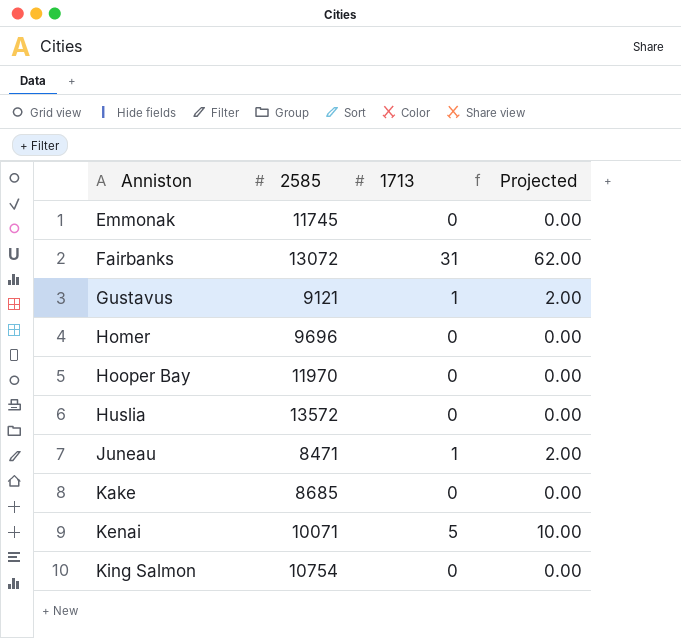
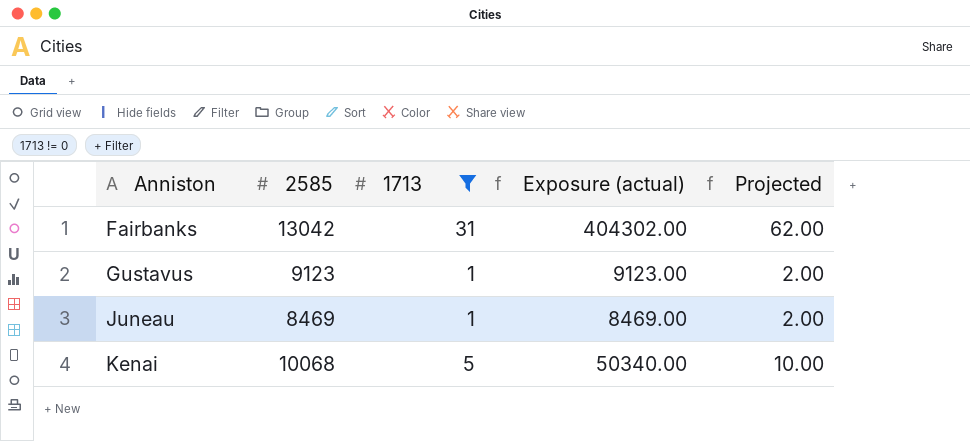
filter: none -> 1713 != 0
column Exposure (actual) | formula: none -> [2585] * [1713]
Fairbanks | 2585: 13072 -> 13042
Gustavus | 2585: 9121 -> 9123
Juneau | 2585: 8471 -> 8469
Kenai | 2585: 10071 -> 10068

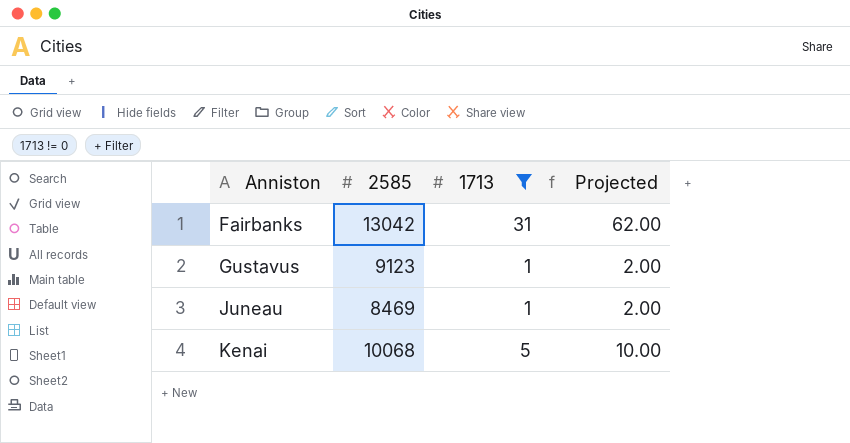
column Exposure (actual) | formula: [2585] * [1713] -> none

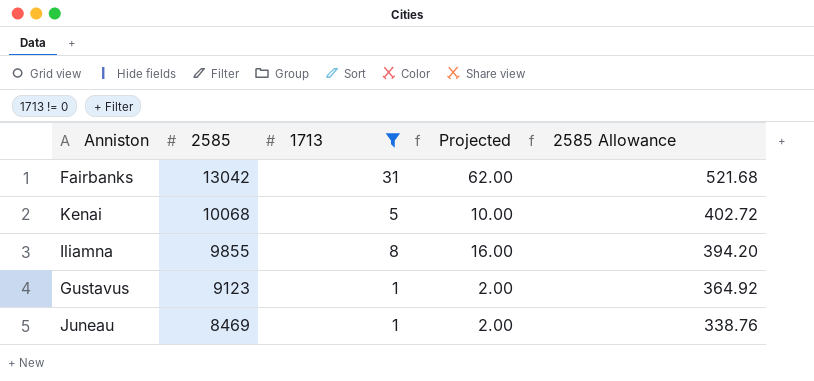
row order: Anniston ascending -> 2585 descending
column 2585 Allowance | formula: none -> [2585] * 0.04
row Iliamna: none -> 9855 | 8 | 16.00 | 394.20

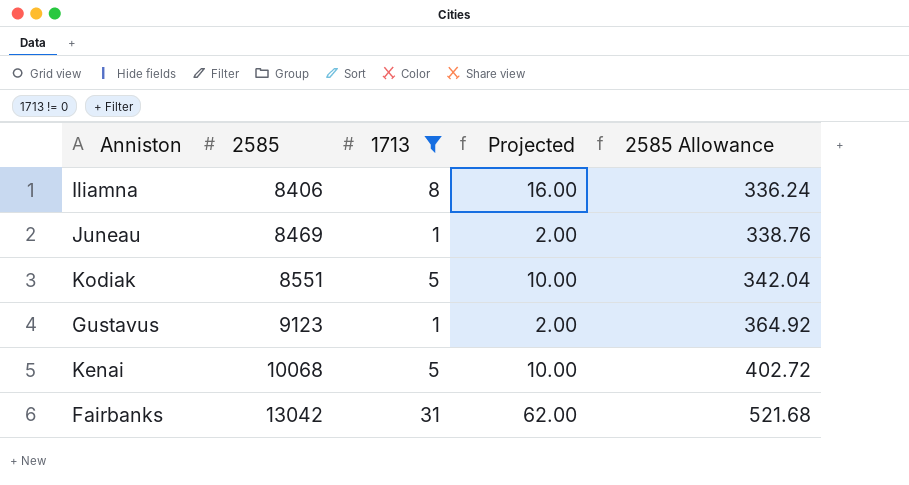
row order: 2585 descending -> 2585 ascending
Iliamna | 2585: 9855 -> 8406
Iliamna | 2585 Allowance: 394.20 -> 336.24
row Kodiak: none -> 8551 | 5 | 10.00 | 342.04

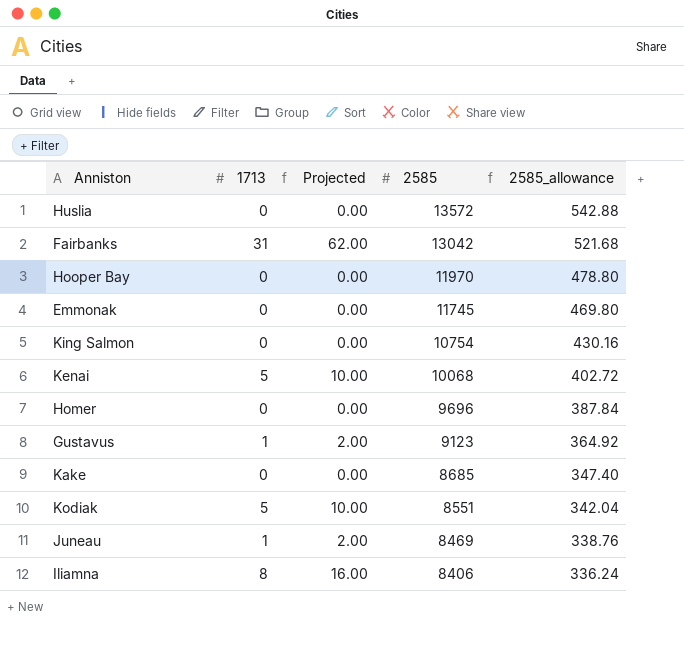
filter: 1713 != 0 -> none
row order: 2585 ascending -> 2585 descending
column 2585 | position: 2 -> 4
column name: 2585 Allowance -> 2585_allowance

